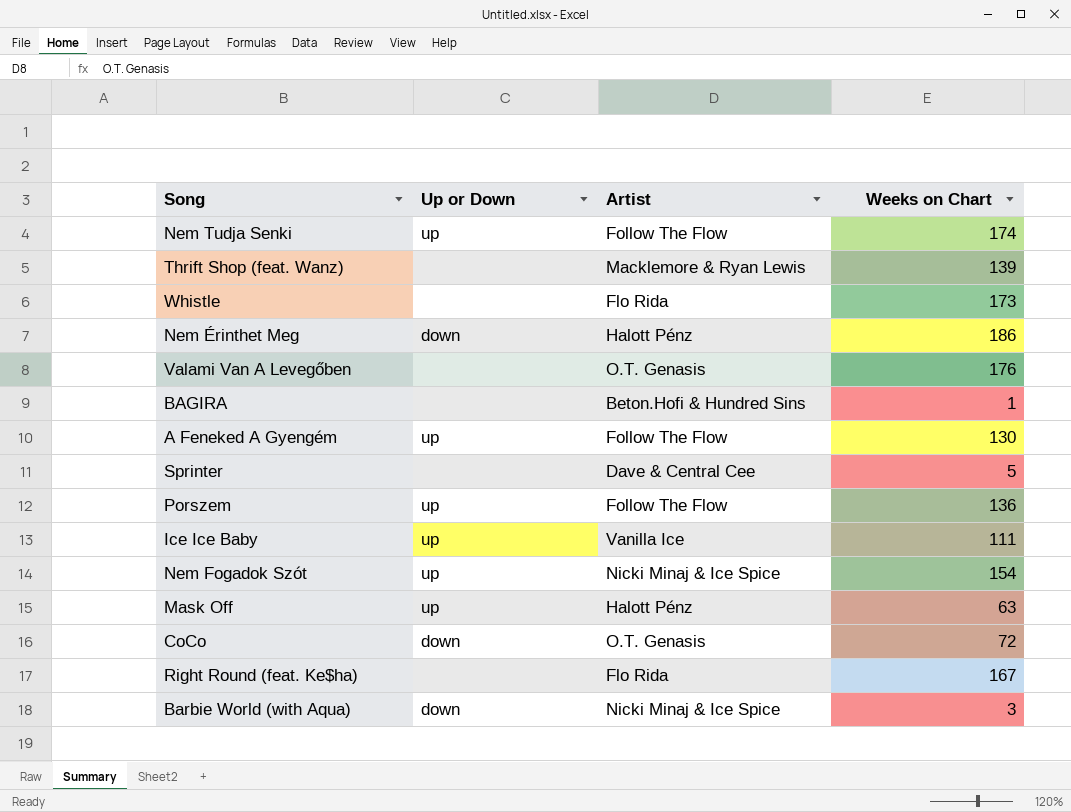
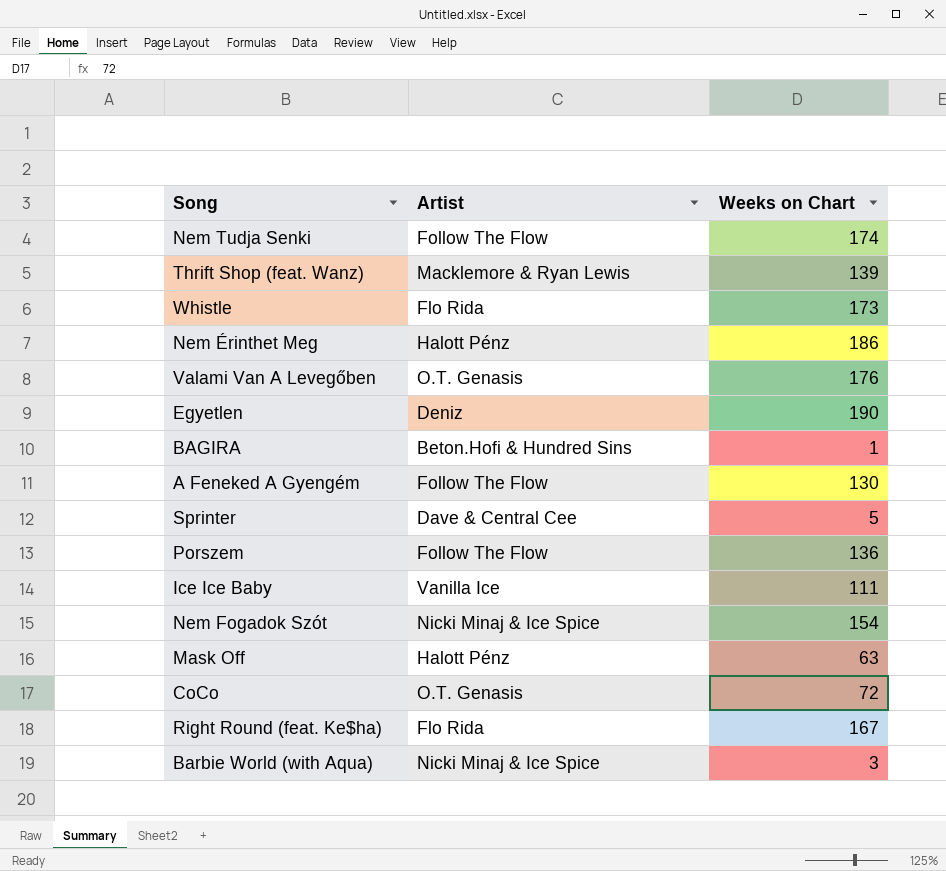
column Up or Down | position: 2 -> none
row Egyetlen: none -> Deniz | 190

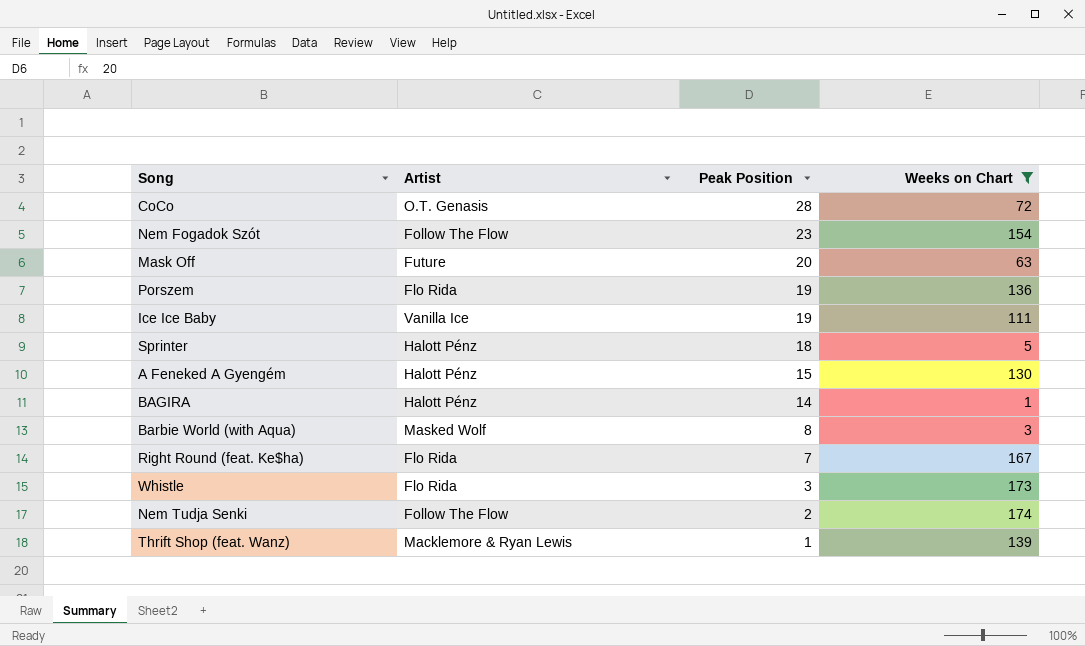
filter: none -> Weeks on Chart <= 174
row order: none -> Peak Position descending
column Peak Position | position: none -> 3
Nem Fogadok Szót | Artist: Nicki Minaj & Ice Spice -> Follow The Flow
Mask Off | Artist: Halott Pénz -> Future
Porszem | Artist: Follow The Flow -> Flo Rida
Sprinter | Artist: Dave & Central Cee -> Halott Pénz
A Feneked A Gyengém | Artist: Follow The Flow -> Halott Pénz
BAGIRA | Artist: Beton.Hofi & Hundred Sins -> Halott Pénz
Barbie World (with Aqua) | Artist: Nicki Minaj & Ice Spice -> Masked Wolf

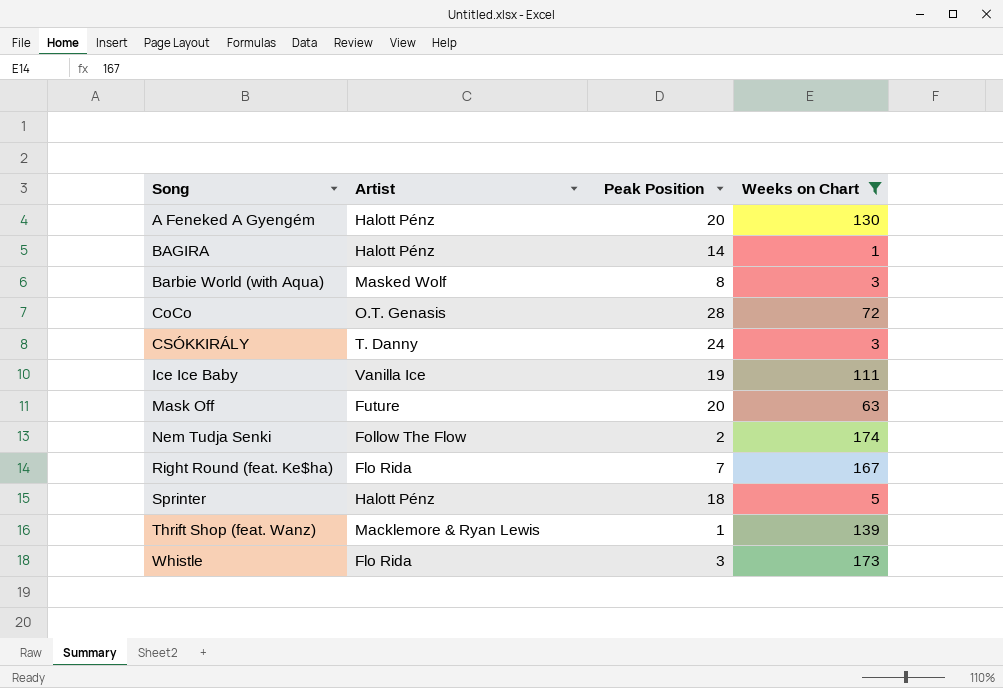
row order: Peak Position descending -> Song ascending
row Nem Fogadok Szót: Follow The Flow | 23 | 154 -> none
row Porszem: Flo Rida | 19 | 136 -> none
A Feneked A Gyengém | Peak Position: 15 -> 20
row CSÓKKIRÁLY: none -> T. Danny | 24 | 3

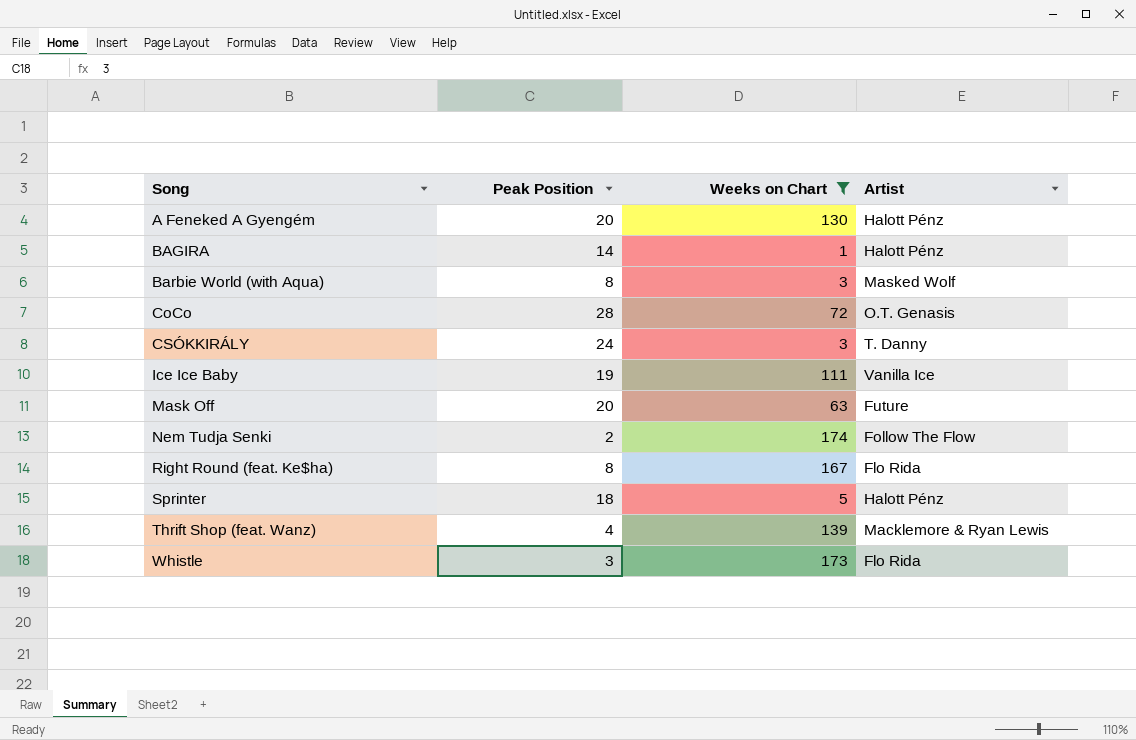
column Artist | position: 2 -> 4
Right Round (feat. Ke$ha) | Peak Position: 7 -> 8
Thrift Shop (feat. Wanz) | Peak Position: 1 -> 4

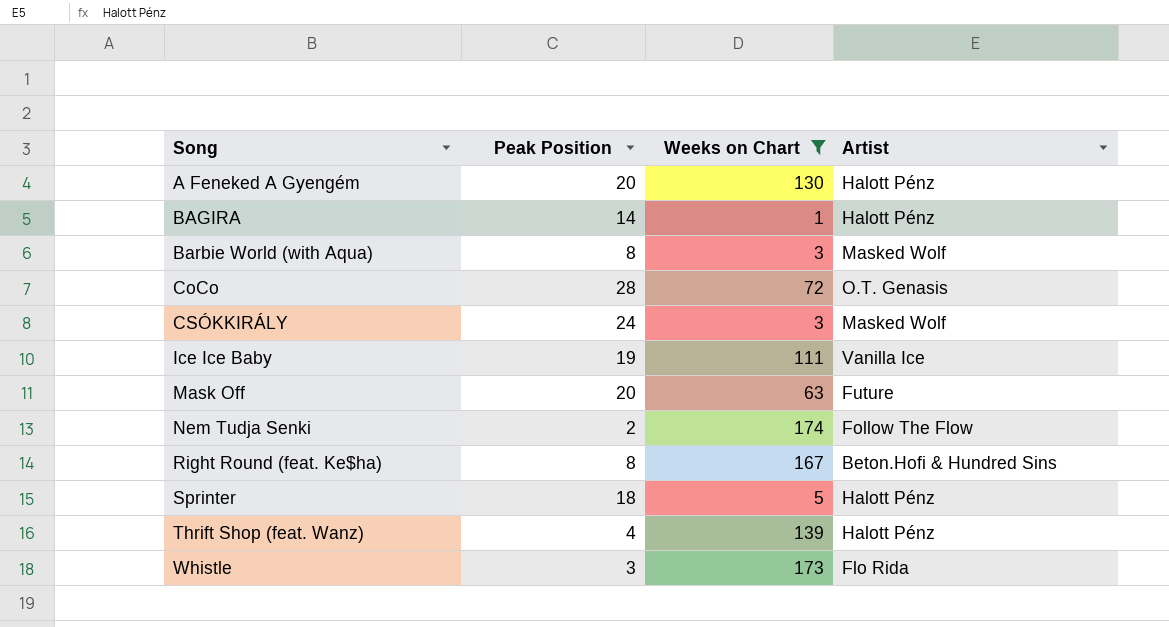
CSÓKKIRÁLY | Artist: T. Danny -> Masked Wolf
Right Round (feat. Ke$ha) | Artist: Flo Rida -> Beton.Hofi & Hundred Sins
Thrift Shop (feat. Wanz) | Artist: Macklemore & Ryan Lewis -> Halott Pénz

